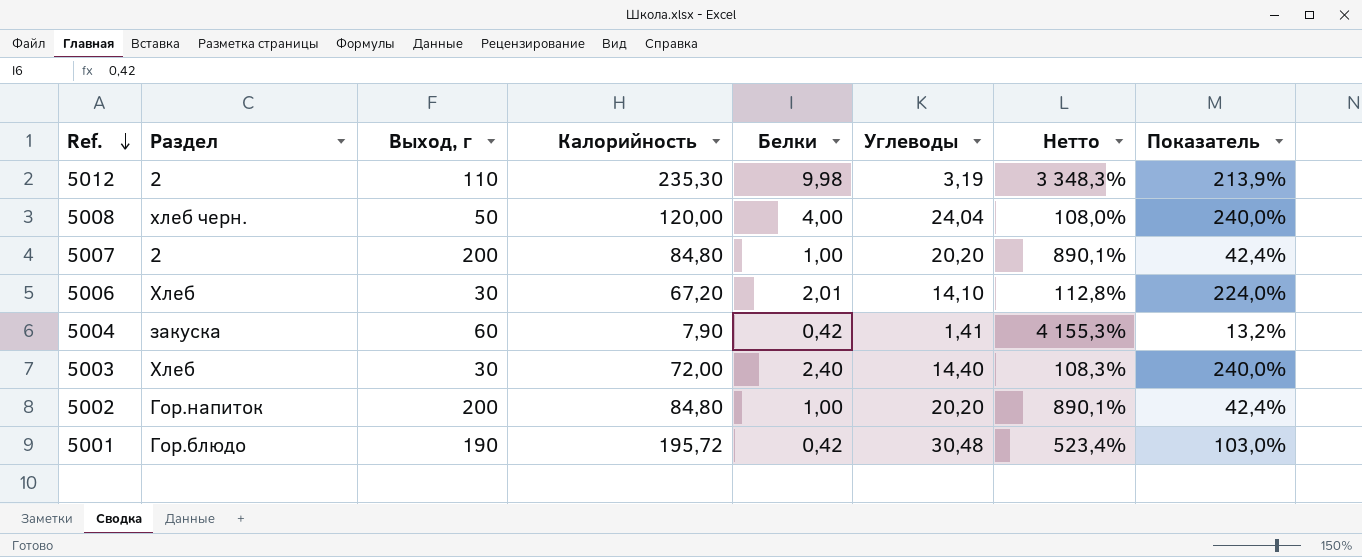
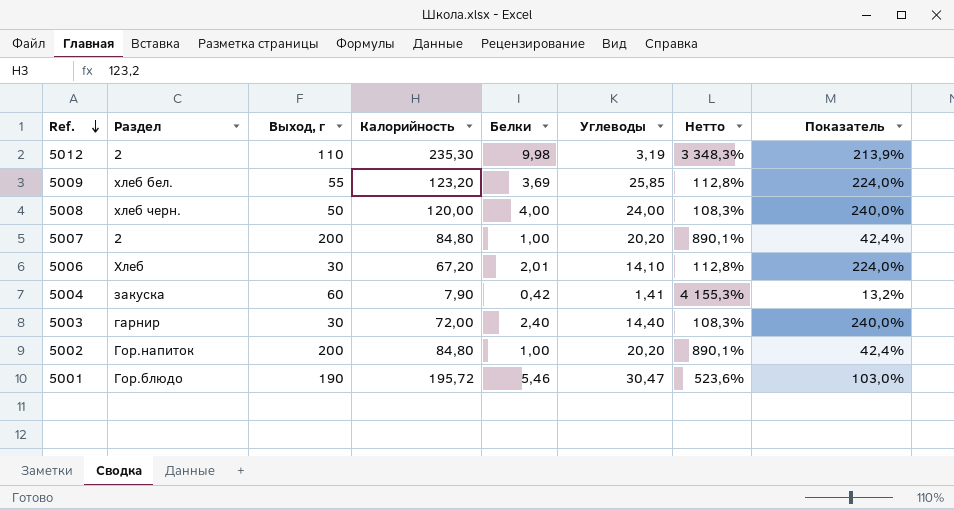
row 5009: none -> хлеб бел. | 55 | 123,20 | 3,69 | 25,85 | 112,8% | 224,0%
5008 | Углеводы: 24,04 -> 24,00
5008 | Нетто: 108,0% -> 108,3%
5003 | Раздел: Хлеб -> гарнир
5001 | Белки: 0,42 -> 5,46
5001 | Углеводы: 30,48 -> 30,47
5001 | Нетто: 523,4% -> 523,6%

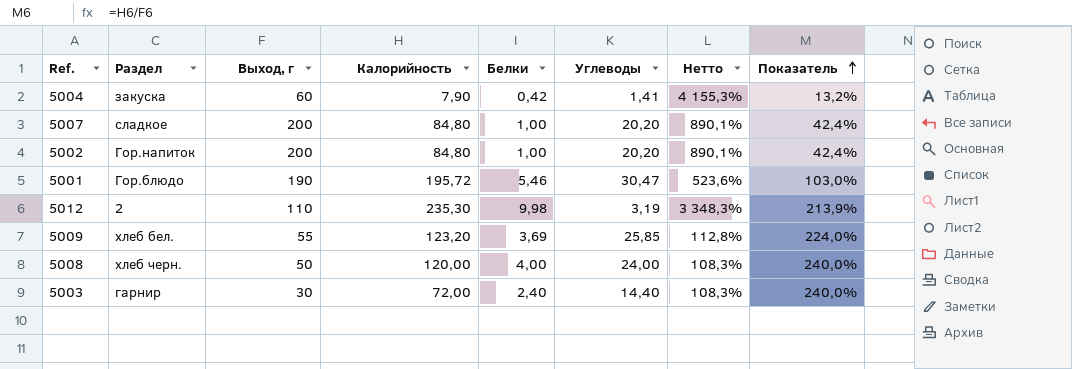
row order: Ref. descending -> Показатель ascending
row 5006: Хлеб | 30 | 67,20 | 2,01 | 14,10 | 112,8% | 224,0% -> none
5007 | Раздел: 2 -> сладкое

